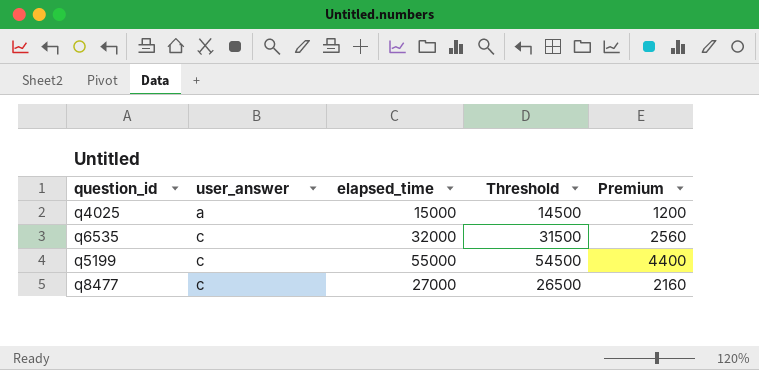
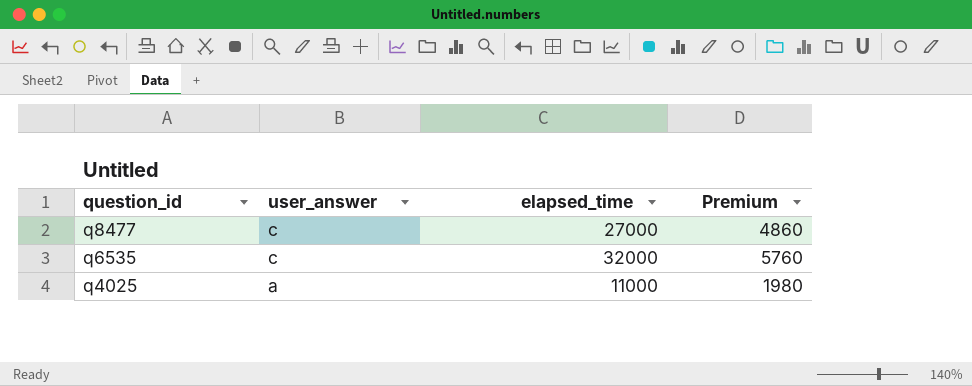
row order: user_answer ascending -> question_id descending
column Threshold | formula: [elapsed_time] - 500 -> none
column Premium | formula: [elapsed_time] * 0.08 -> [elapsed_time] * 0.18
row q5199: c | 55000 | 54500 | 4400 -> none
q4025 | elapsed_time: 15000 -> 11000

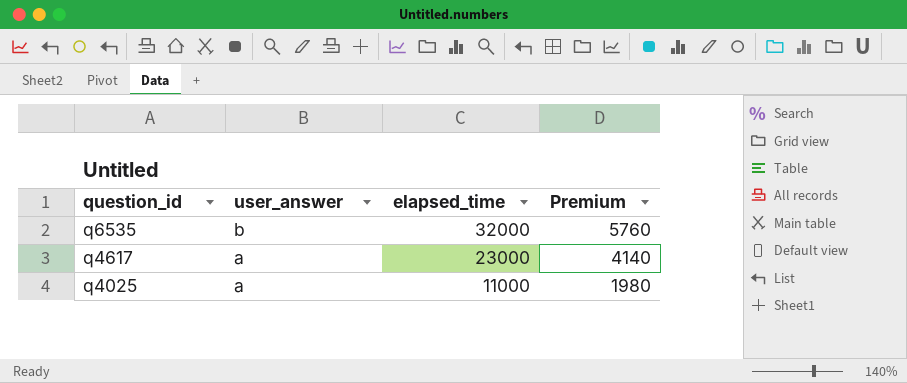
row q8477: c | 27000 | 4860 -> none
q6535 | user_answer: c -> b
row q4617: none -> a | 23000 | 4140

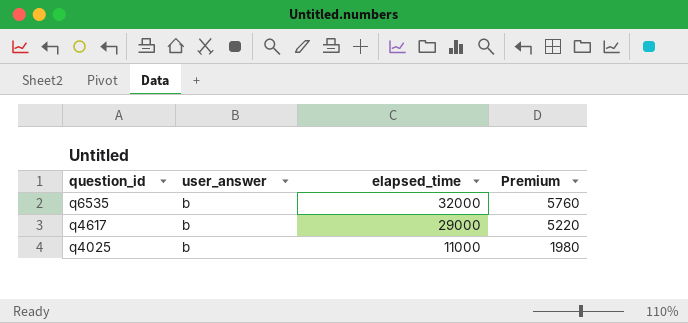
q4617 | user_answer: a -> b
q4617 | elapsed_time: 23000 -> 29000
q4617 | Premium: 4140 -> 5220
q4025 | user_answer: a -> b

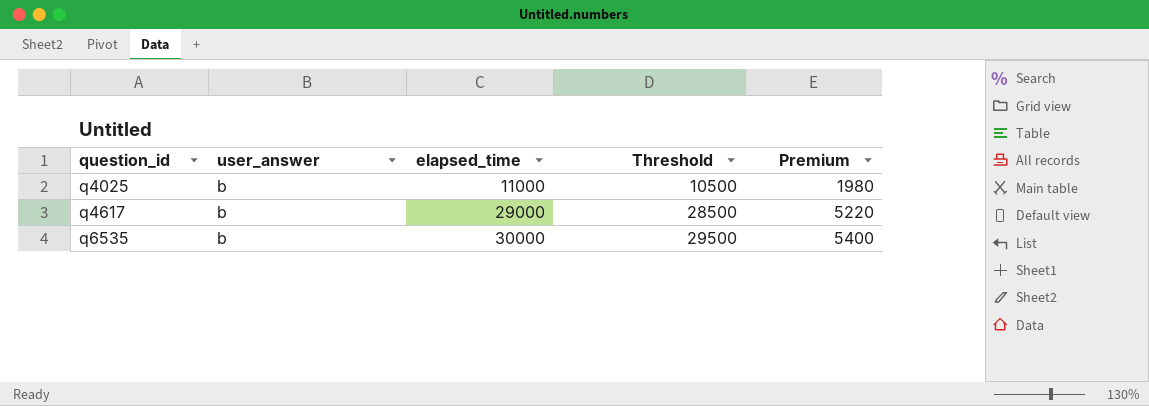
row order: question_id descending -> question_id ascending
column Threshold | formula: none -> [elapsed_time] - 500
q6535 | elapsed_time: 32000 -> 30000
q6535 | Premium: 5760 -> 5400

